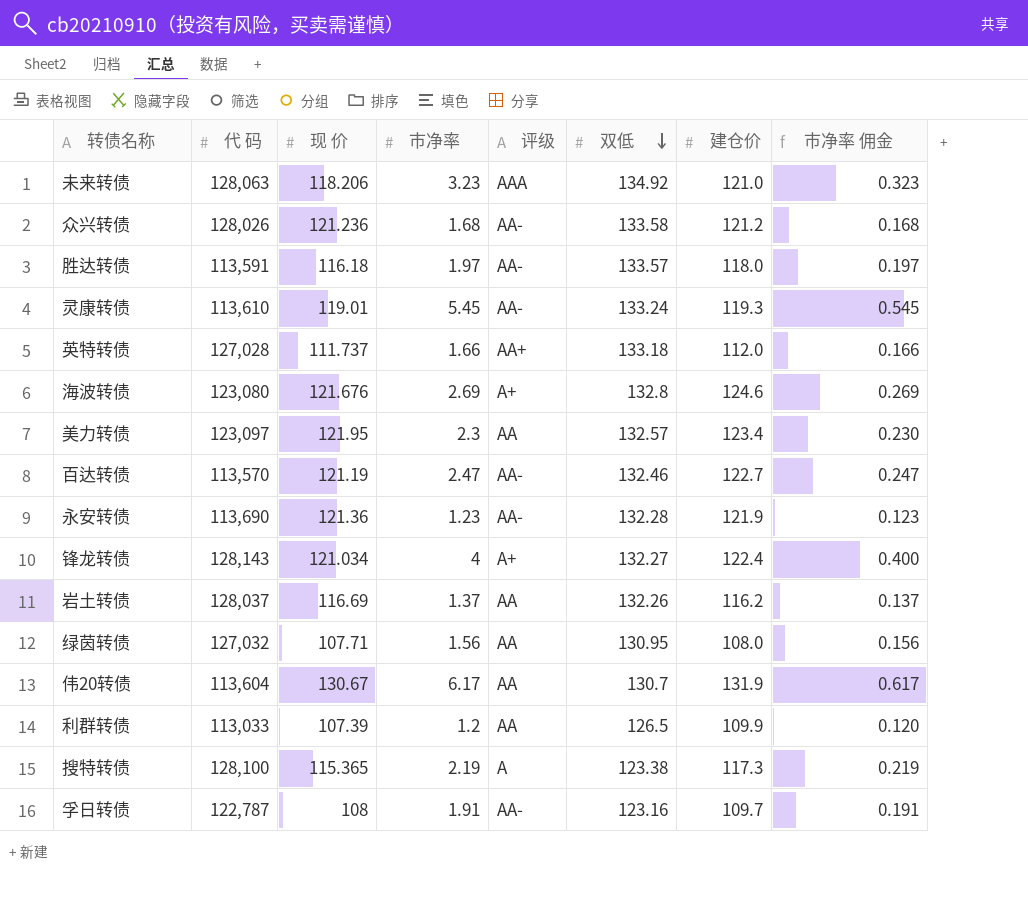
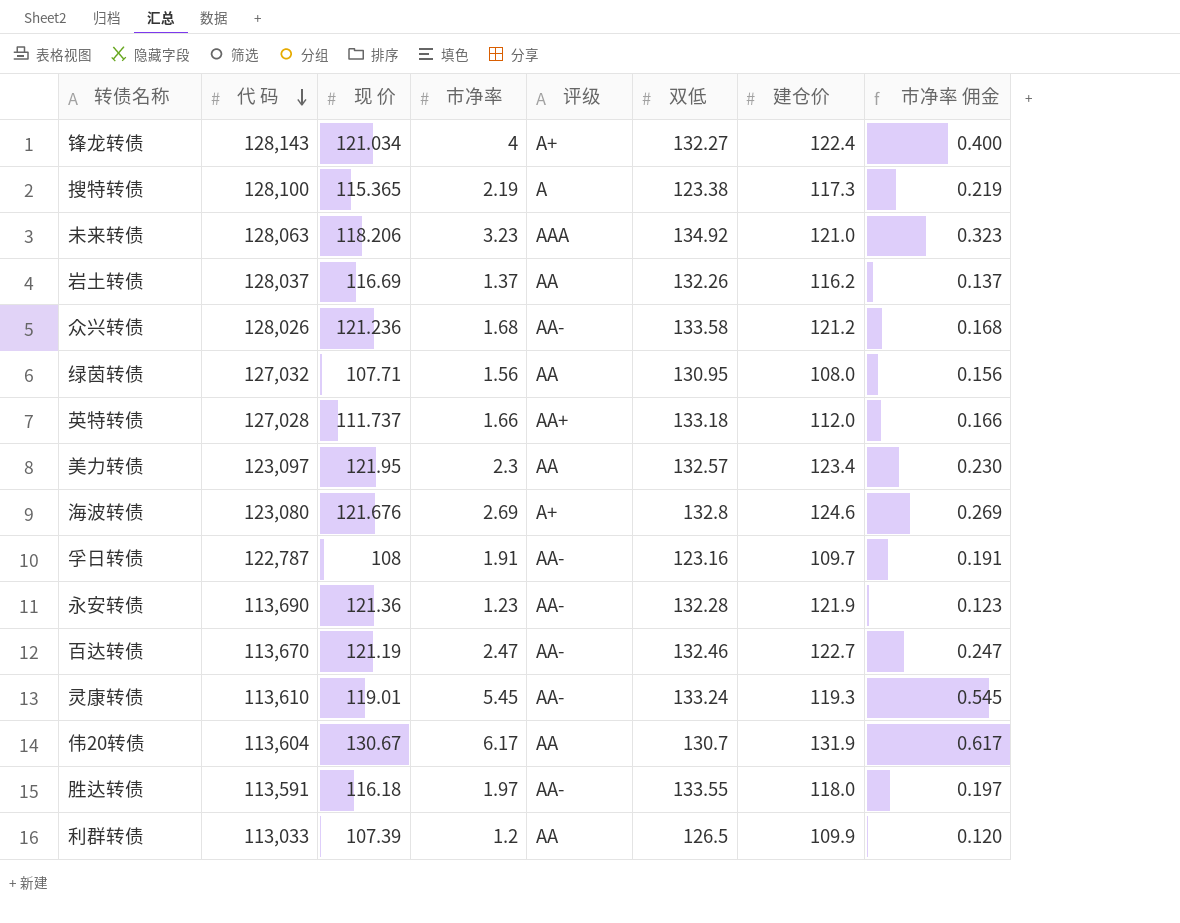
row order: 双低 descending -> 代 码 descending
百达转债 | 代 码: 113,570 -> 113,670
胜达转债 | 双低: 133.57 -> 133.55

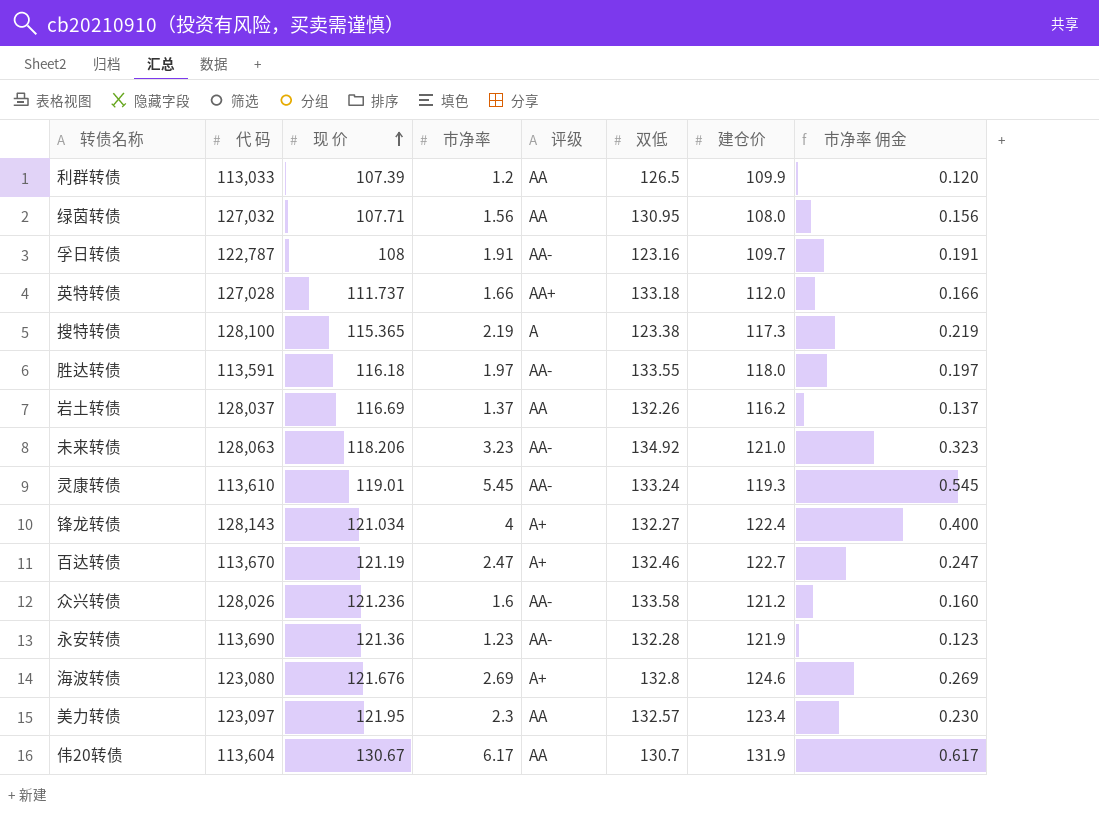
row order: 代 码 descending -> 现 价 ascending
未来转债 | 评级: AAA -> AA-
百达转债 | 评级: AA- -> A+
众兴转债 | 市净率: 1.68 -> 1.6
众兴转债 | 市净率 佣金: 0.168 -> 0.160

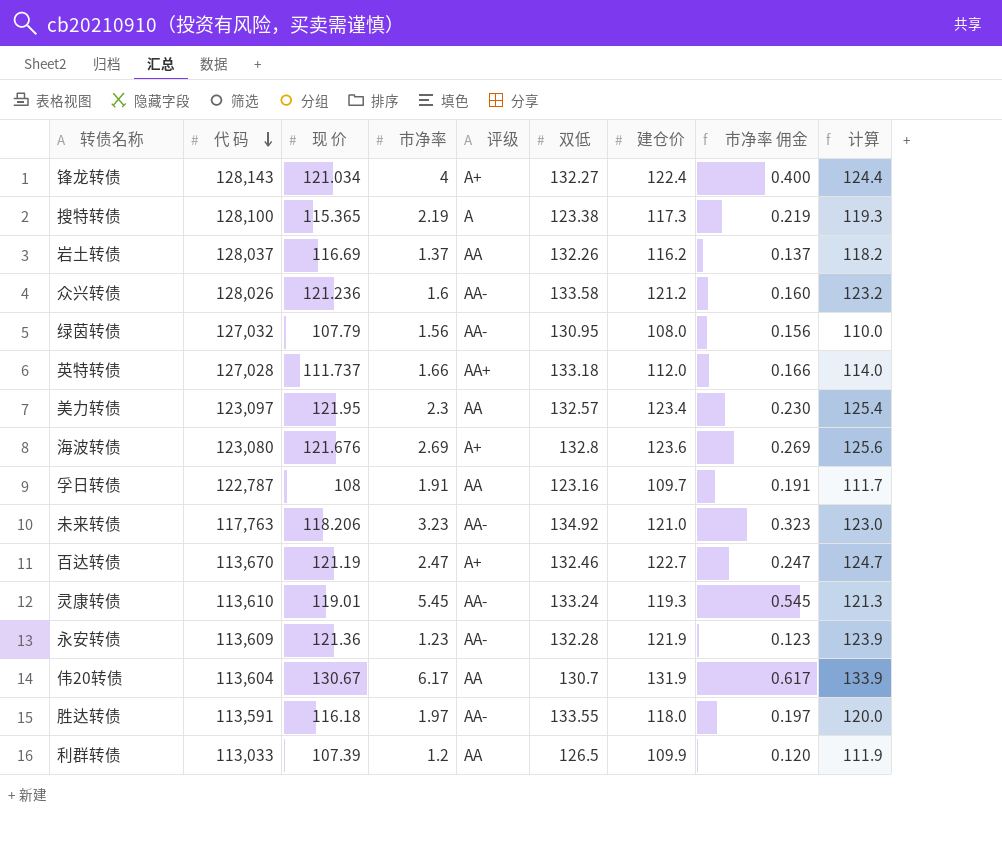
row order: 现 价 ascending -> 代 码 descending
column 计算 | formula: none -> [建仓价] + 2
绿茵转债 | 现 价: 107.71 -> 107.79
绿茵转债 | 评级: AA -> AA-
海波转债 | 建仓价: 124.6 -> 123.6
孚日转债 | 评级: AA- -> AA
未来转债 | 代 码: 128,063 -> 117,763
永安转债 | 代 码: 113,690 -> 113,609

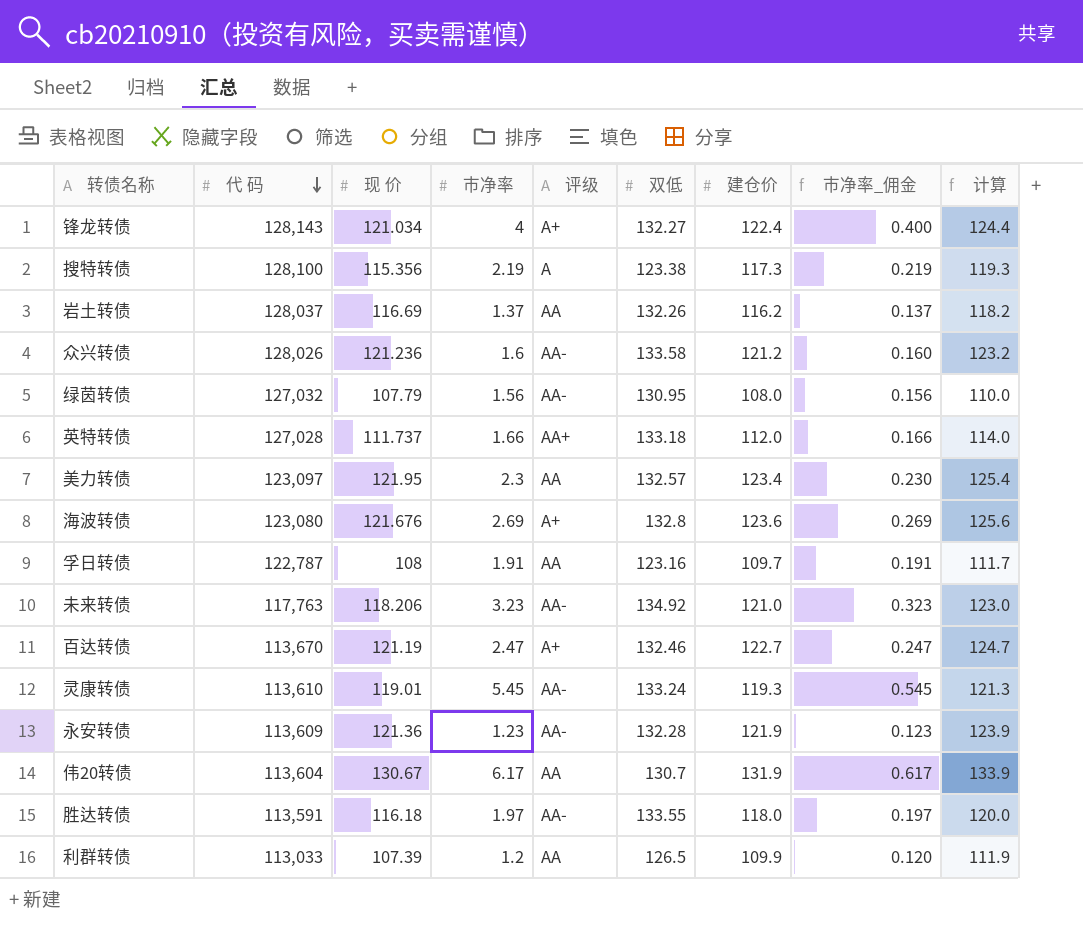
column name: 市净率 佣金 -> 市净率_佣金
搜特转债 | 现 价: 115.365 -> 115.356

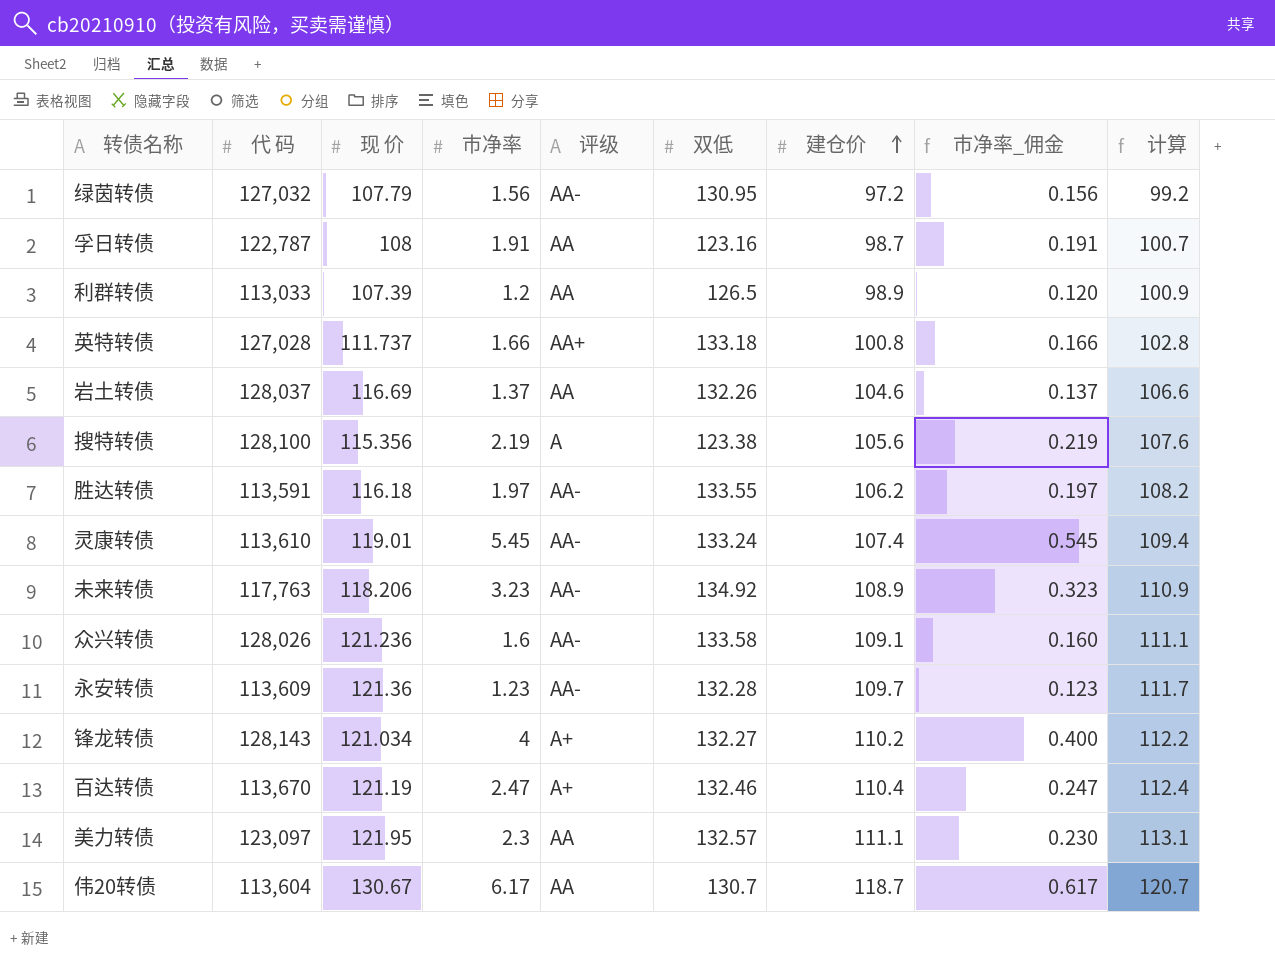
row order: 代 码 descending -> 建仓价 ascending
row 海波转债: 123,080 | 121.676 | 2.69 | A+ | 132.8 | 123.6 | 0.269 | 125.6 -> none
绿茵转债 | 建仓价: 108.0 -> 97.2
绿茵转债 | 计算: 110.0 -> 99.2
孚日转债 | 建仓价: 109.7 -> 98.7
孚日转债 | 计算: 111.7 -> 100.7
利群转债 | 建仓价: 109.9 -> 98.9
利群转债 | 计算: 111.9 -> 100.9
英特转债 | 建仓价: 112.0 -> 100.8
英特转债 | 计算: 114.0 -> 102.8
岩土转债 | 建仓价: 116.2 -> 104.6
岩土转债 | 计算: 118.2 -> 106.6
搜特转债 | 建仓价: 117.3 -> 105.6
搜特转债 | 计算: 119.3 -> 107.6
胜达转债 | 建仓价: 118.0 -> 106.2
胜达转债 | 计算: 120.0 -> 108.2
灵康转债 | 建仓价: 119.3 -> 107.4
灵康转债 | 计算: 121.3 -> 109.4
未来转债 | 建仓价: 121.0 -> 108.9
未来转债 | 计算: 123.0 -> 110.9
众兴转债 | 建仓价: 121.2 -> 109.1
众兴转债 | 计算: 123.2 -> 111.1
永安转债 | 建仓价: 121.9 -> 109.7
永安转债 | 计算: 123.9 -> 111.7
锋龙转债 | 建仓价: 122.4 -> 110.2
锋龙转债 | 计算: 124.4 -> 112.2
百达转债 | 建仓价: 122.7 -> 110.4
百达转债 | 计算: 124.7 -> 112.4
美力转债 | 建仓价: 123.4 -> 111.1
美力转债 | 计算: 125.4 -> 113.1
伟20转债 | 建仓价: 131.9 -> 118.7
伟20转债 | 计算: 133.9 -> 120.7

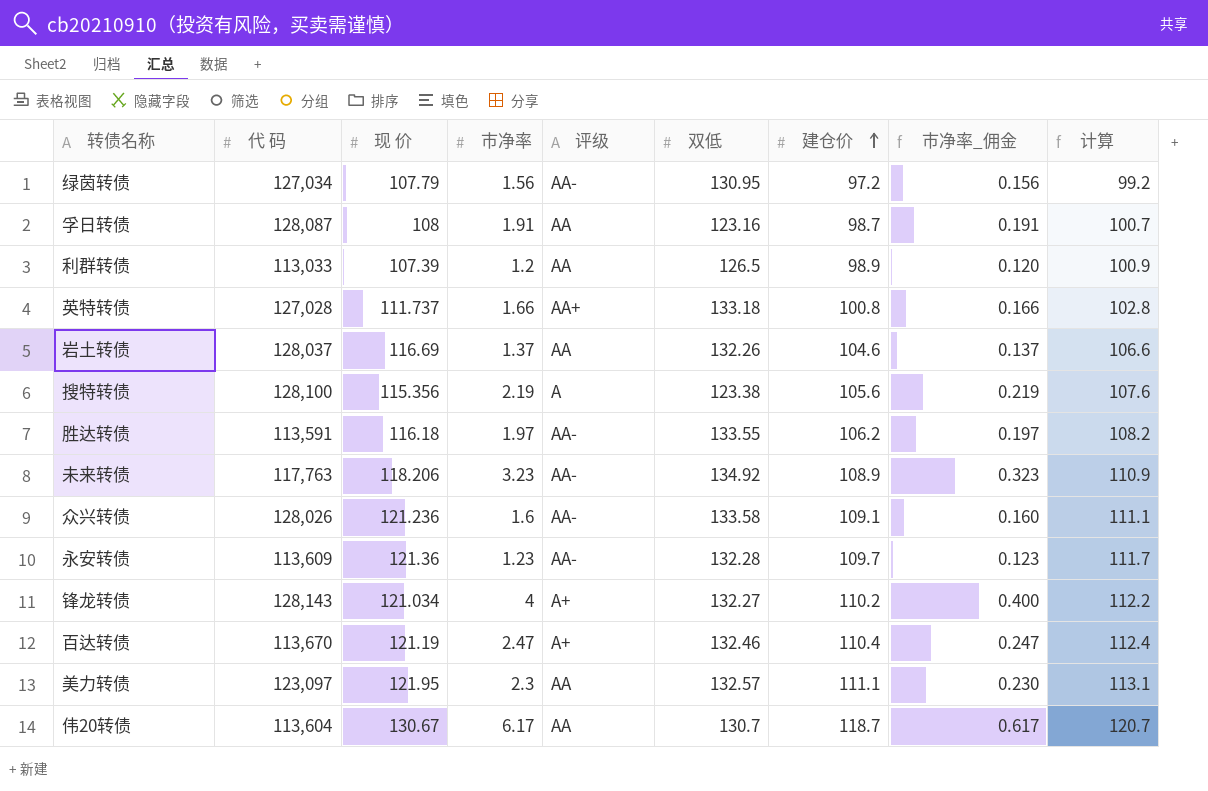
row 灵康转债: 113,610 | 119.01 | 5.45 | AA- | 133.24 | 107.4 | 0.545 | 109.4 -> none
绿茵转债 | 代 码: 127,032 -> 127,034
孚日转债 | 代 码: 122,787 -> 128,087

